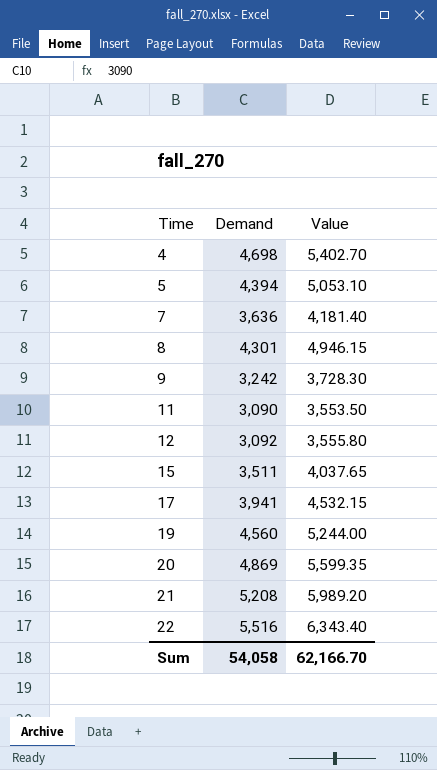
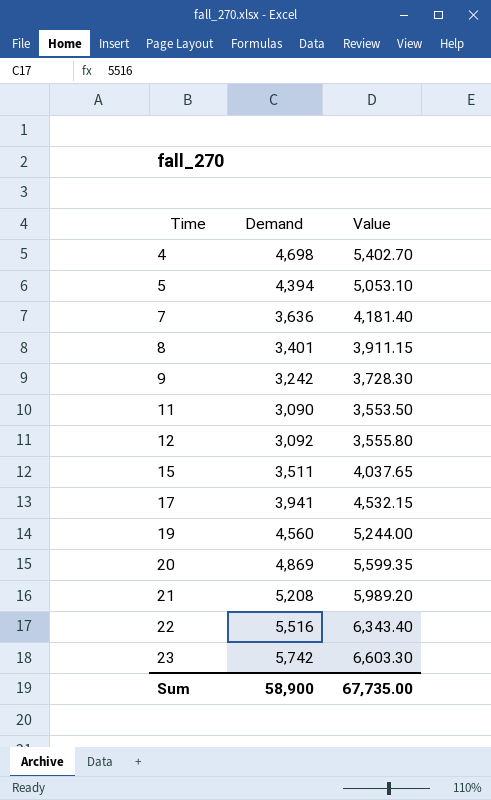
8 | Demand: 4,301 -> 3,401
8 | Value: 4,946.15 -> 3,911.15
row 23: none -> 5,742 | 6,603.30
Sum | Demand: 54,058 -> 58,900
Sum | Value: 62,166.70 -> 67,735.00

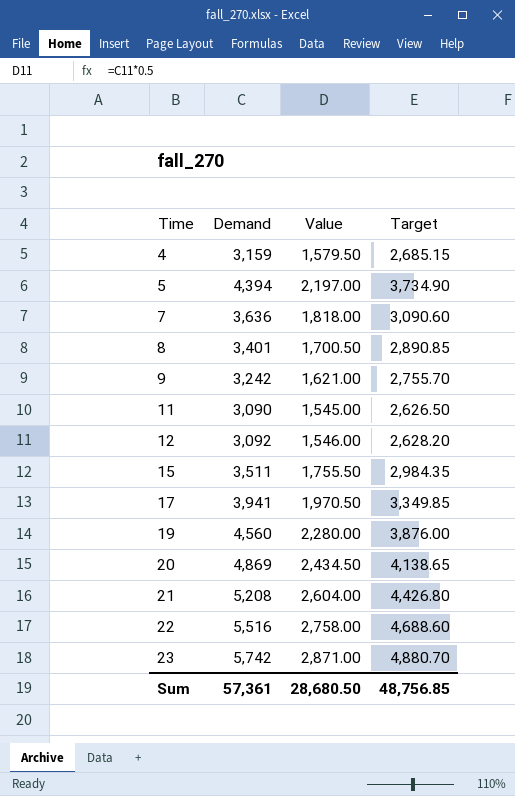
column Value | formula: [Demand] * 1.15 -> [Demand] * 0.5
column Target | formula: none -> [Demand] * 0.85
4 | Demand: 4,698 -> 3,159
Sum | Demand: 58,900 -> 57,361
Sum | Value: 67,735.00 -> 28,680.50

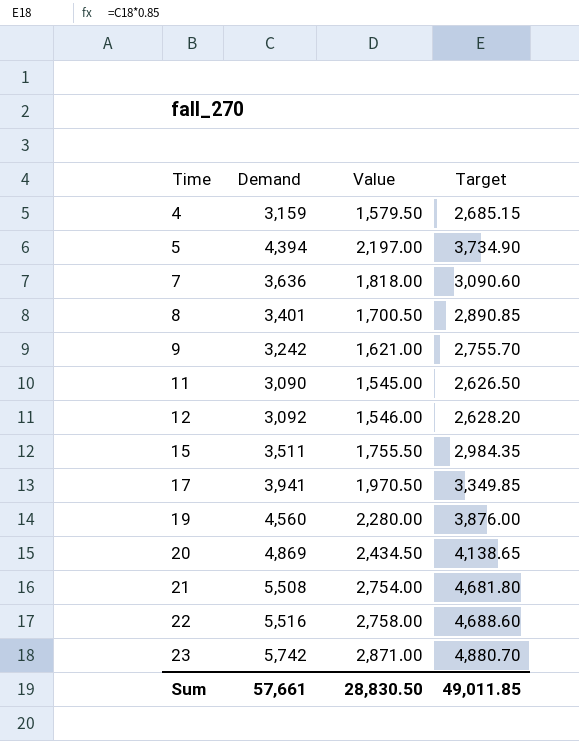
21 | Demand: 5,208 -> 5,508
21 | Value: 2,604.00 -> 2,754.00
21 | Target: 4,426.80 -> 4,681.80
Sum | Demand: 57,361 -> 57,661
Sum | Value: 28,680.50 -> 28,830.50
Sum | Target: 48,756.85 -> 49,011.85

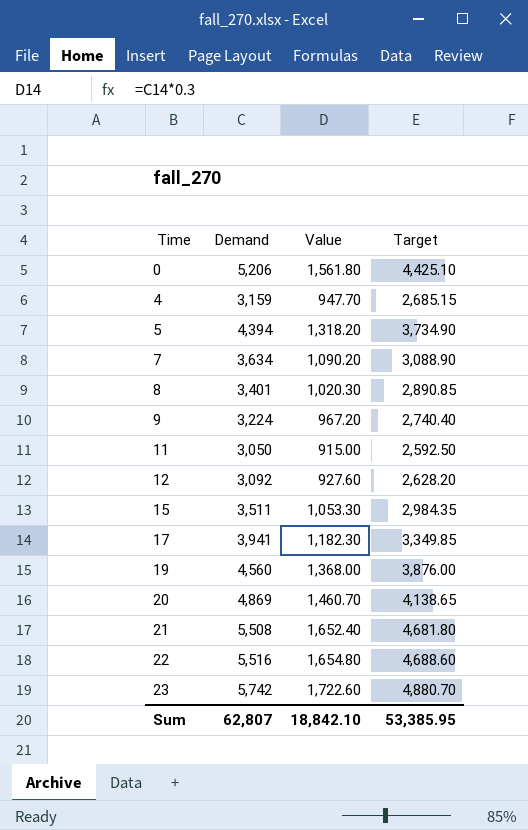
column Value | formula: [Demand] * 0.5 -> [Demand] * 0.3
row 0: none -> 5,206 | 1,561.80 | 4,425.10
7 | Demand: 3,636 -> 3,634
7 | Target: 3,090.60 -> 3,088.90
9 | Demand: 3,242 -> 3,224
9 | Target: 2,755.70 -> 2,740.40
11 | Demand: 3,090 -> 3,050
11 | Target: 2,626.50 -> 2,592.50
Sum | Demand: 57,661 -> 62,807
Sum | Value: 28,830.50 -> 18,842.10
Sum | Target: 49,011.85 -> 53,385.95

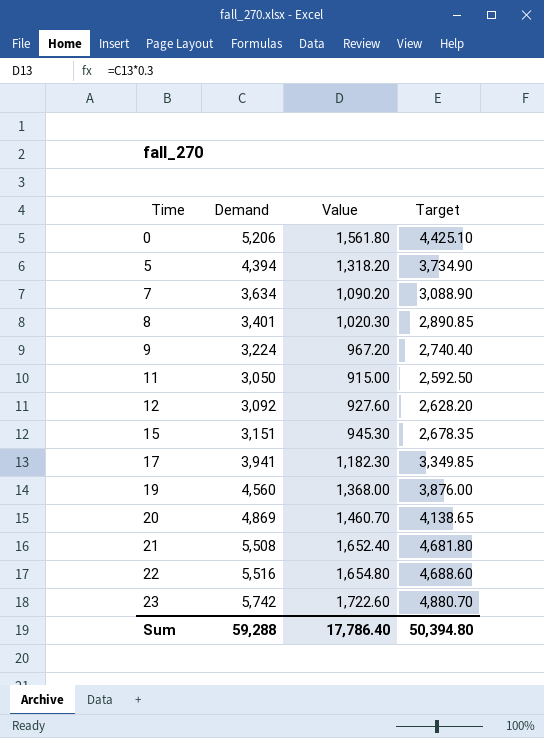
row 4: 3,159 | 947.70 | 2,685.15 -> none
15 | Demand: 3,511 -> 3,151
15 | Value: 1,053.30 -> 945.30
15 | Target: 2,984.35 -> 2,678.35
Sum | Demand: 62,807 -> 59,288
Sum | Value: 18,842.10 -> 17,786.40
Sum | Target: 53,385.95 -> 50,394.80

